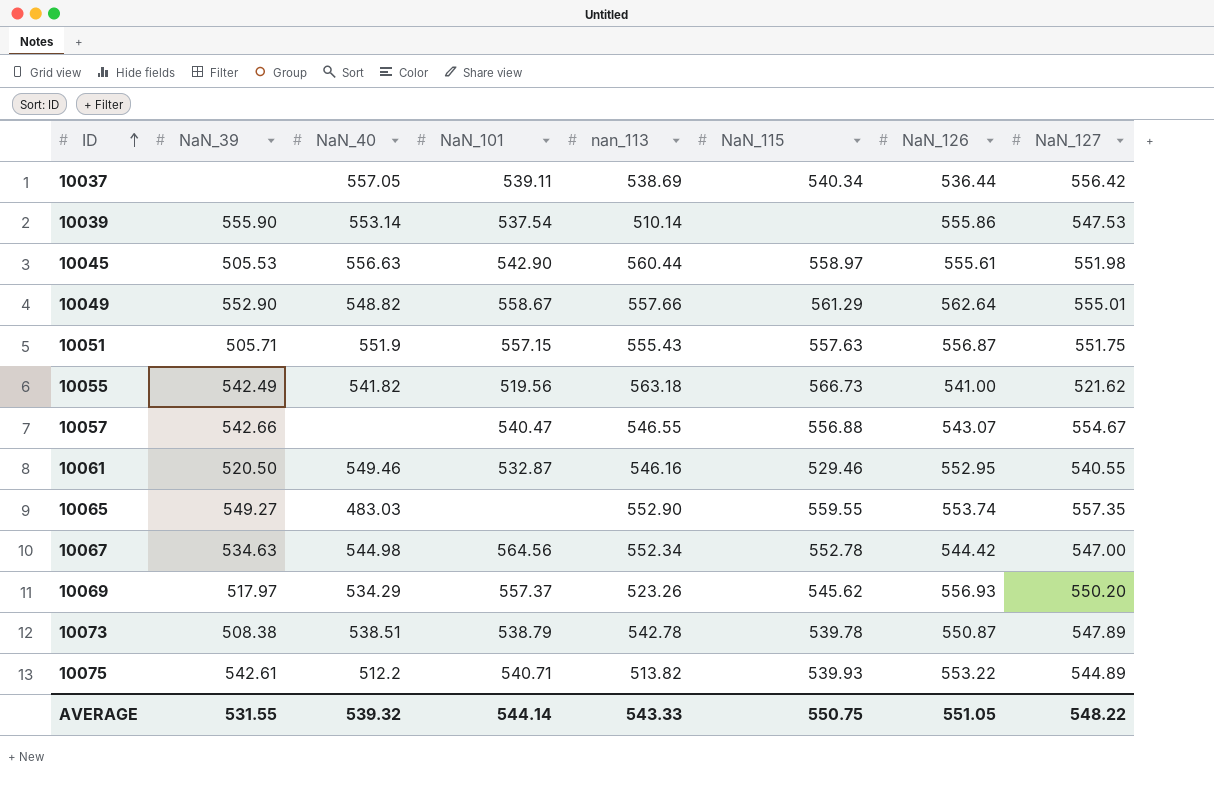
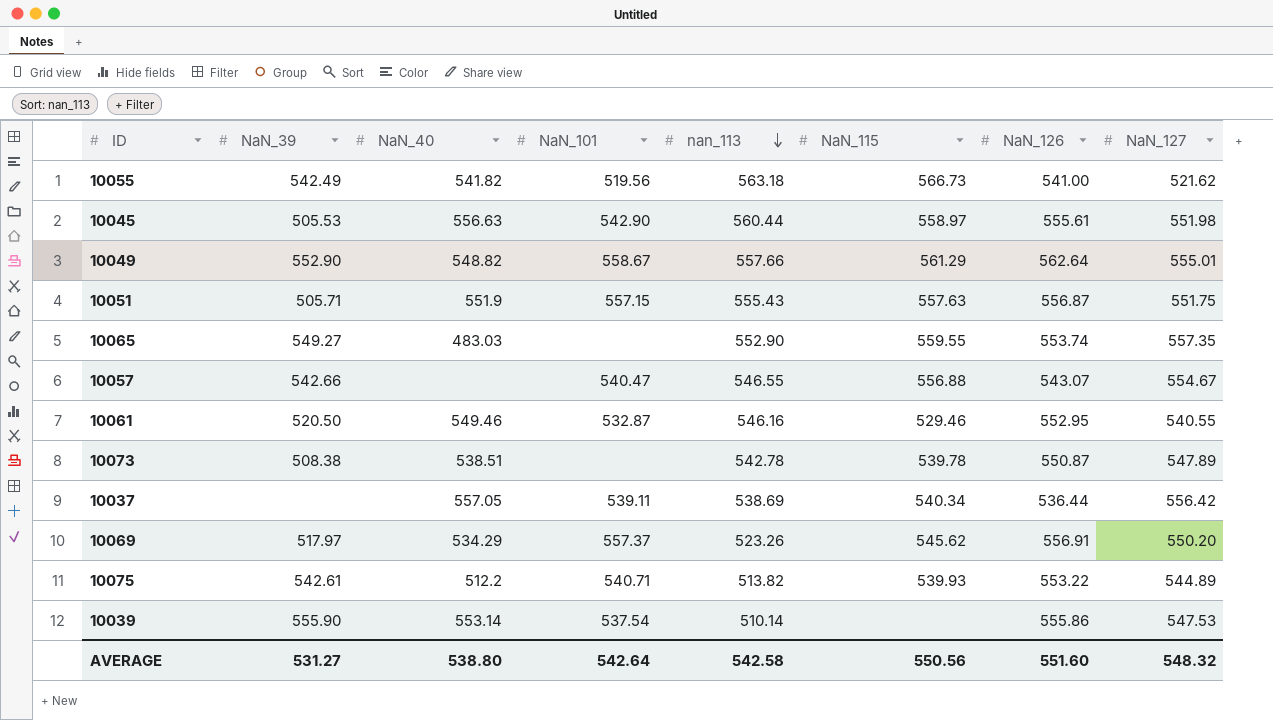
row order: ID ascending -> nan_113 descending
row 10067: 534.63 | 544.98 | 564.56 | 552.34 | 552.78 | 544.42 | 547.00 -> none
10073 | NaN_101: 538.79 -> none
10069 | NaN_126: 556.93 -> 556.91
AVERAGE | NaN_39: 531.55 -> 531.27
AVERAGE | NaN_40: 539.32 -> 538.80
AVERAGE | NaN_101: 544.14 -> 542.64
AVERAGE | nan_113: 543.33 -> 542.58
AVERAGE | NaN_115: 550.75 -> 550.56
AVERAGE | NaN_126: 551.05 -> 551.60
AVERAGE | NaN_127: 548.22 -> 548.32

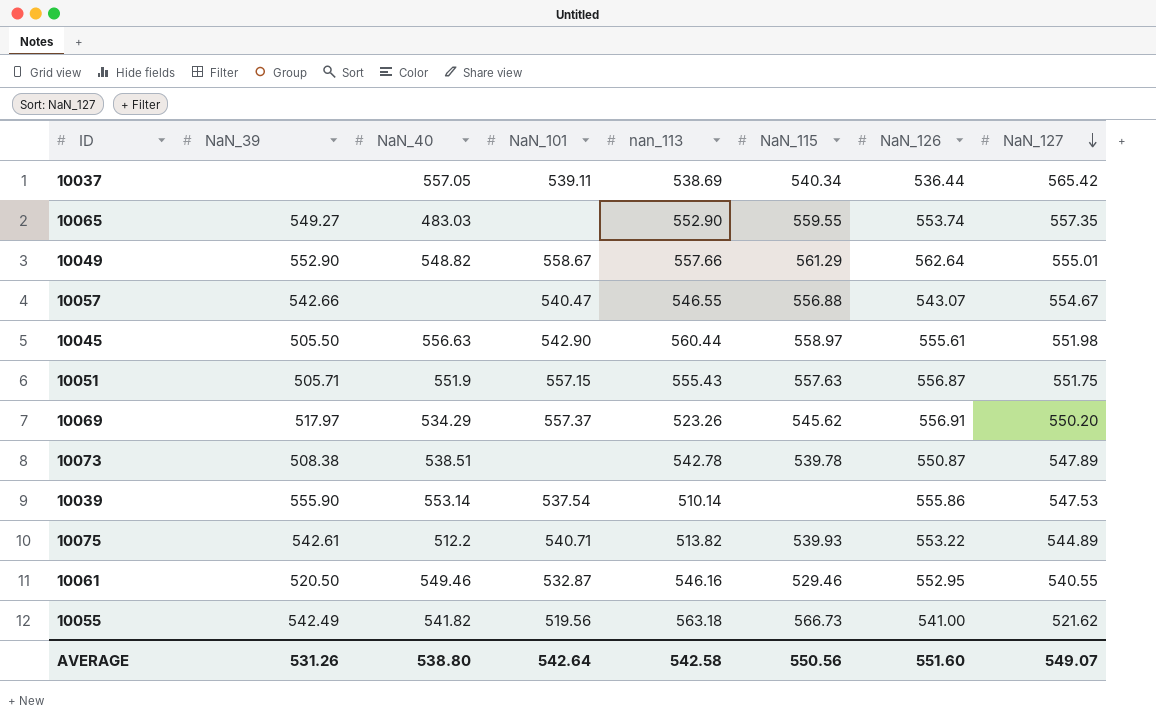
row order: nan_113 descending -> NaN_127 descending
10037 | NaN_127: 556.42 -> 565.42
10045 | NaN_39: 505.53 -> 505.50
AVERAGE | NaN_39: 531.27 -> 531.26
AVERAGE | NaN_127: 548.32 -> 549.07

